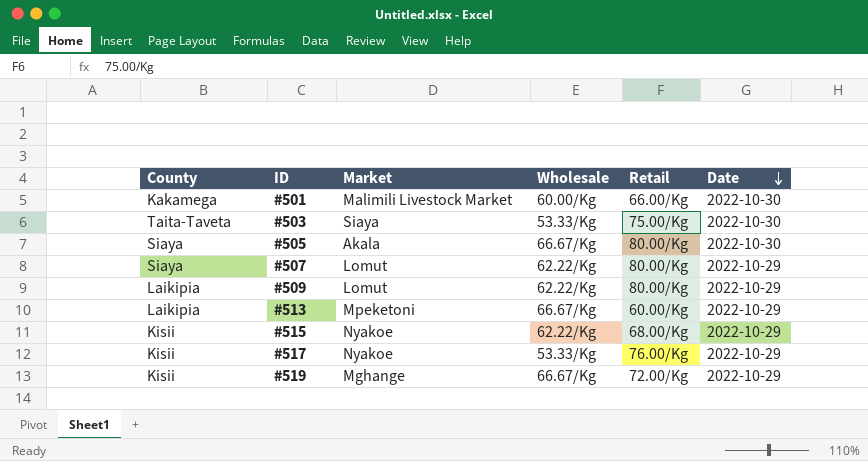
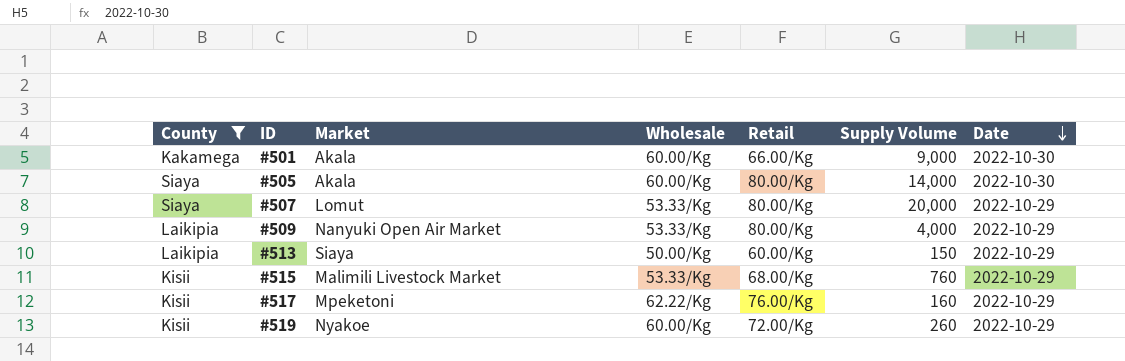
filter: none -> County != Taita-Taveta
column Supply Volume | position: none -> 6
#501 | Market: Malimili Livestock Market -> Akala
#505 | Wholesale: 66.67/Kg -> 60.00/Kg
#507 | Wholesale: 62.22/Kg -> 53.33/Kg
#509 | Market: Lomut -> Nanyuki Open Air Market
#509 | Wholesale: 62.22/Kg -> 53.33/Kg
#513 | Market: Mpeketoni -> Siaya
#513 | Wholesale: 66.67/Kg -> 50.00/Kg
#515 | Market: Nyakoe -> Malimili Livestock Market
#515 | Wholesale: 62.22/Kg -> 53.33/Kg
#517 | Market: Nyakoe -> Mpeketoni
#517 | Wholesale: 53.33/Kg -> 62.22/Kg
#519 | Market: Mghange -> Nyakoe
#519 | Wholesale: 66.67/Kg -> 60.00/Kg

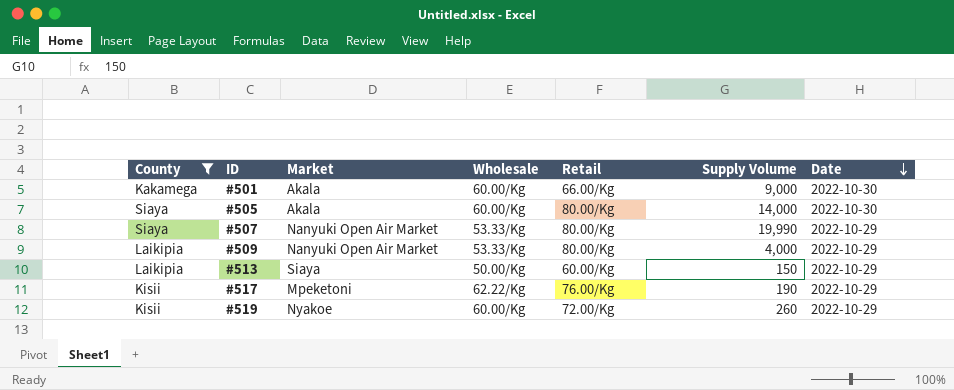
row #515: Kisii | Malimili Livestock Market | 53.33/Kg | 68.00/Kg | 760 | 2022-10-29 -> none
#507 | Market: Lomut -> Nanyuki Open Air Market
#507 | Supply Volume: 20,000 -> 19,990
#517 | Supply Volume: 160 -> 190

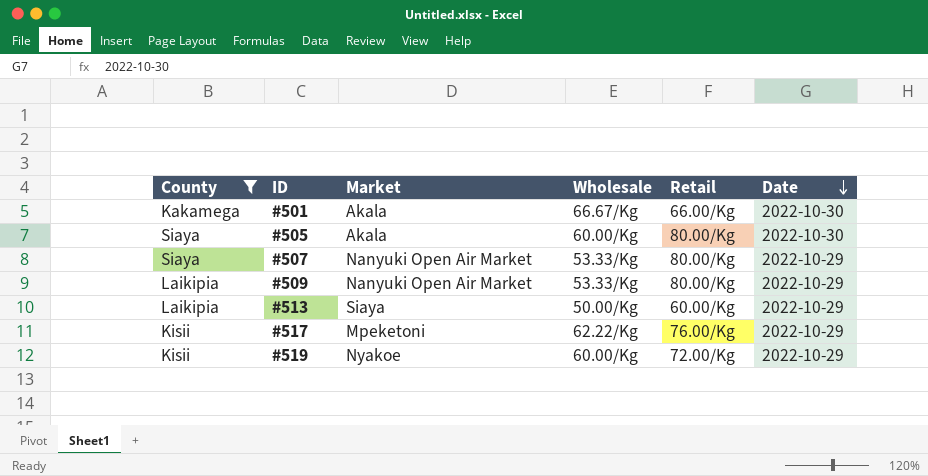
column Supply Volume | position: 6 -> none
#501 | Wholesale: 60.00/Kg -> 66.67/Kg

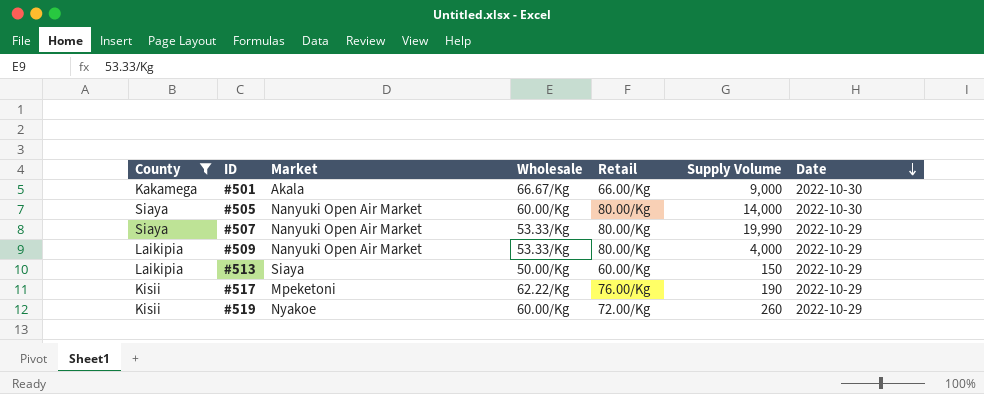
column Supply Volume | position: none -> 6
#505 | Market: Akala -> Nanyuki Open Air Market

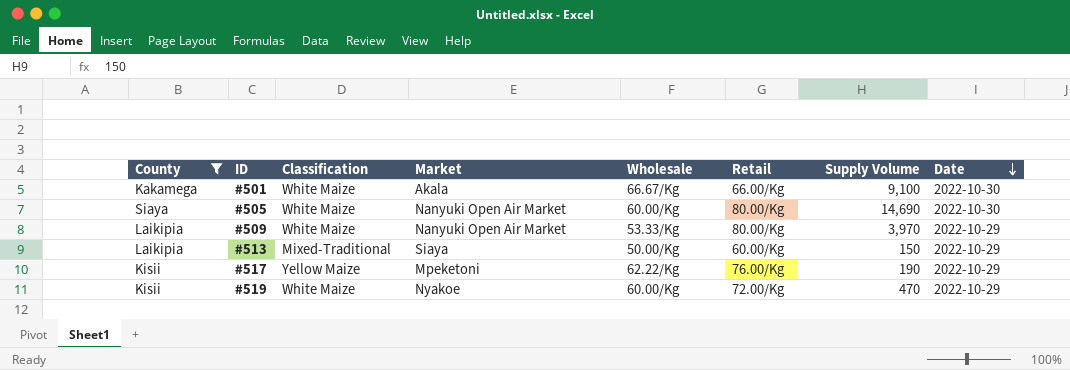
column Classification | position: none -> 3
row #507: Siaya | Nanyuki Open Air Market | 53.33/Kg | 80.00/Kg | 19,990 | 2022-10-29 -> none
#501 | Supply Volume: 9,000 -> 9,100
#505 | Supply Volume: 14,000 -> 14,690
#509 | Supply Volume: 4,000 -> 3,970
#519 | Supply Volume: 260 -> 470

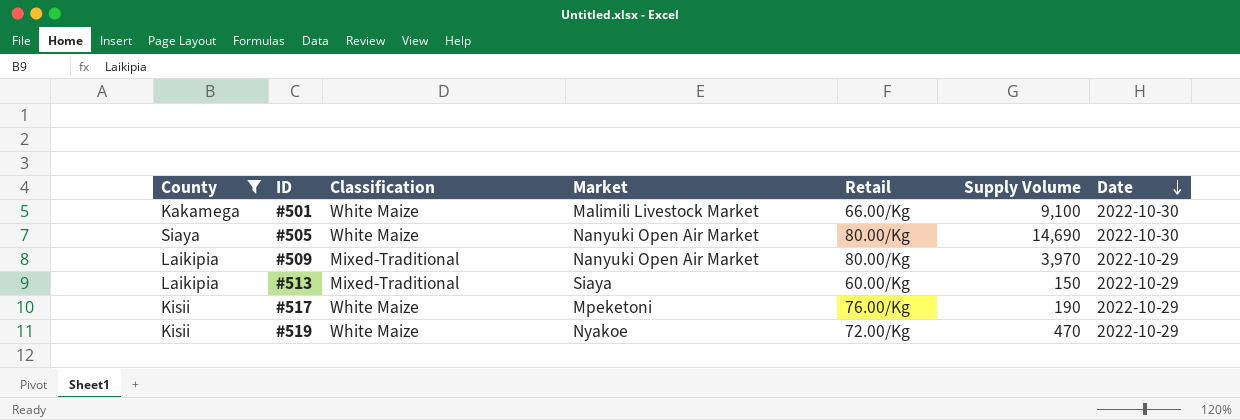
column Wholesale | position: 5 -> none
#501 | Market: Akala -> Malimili Livestock Market
#509 | Classification: White Maize -> Mixed-Traditional
#517 | Classification: Yellow Maize -> White Maize

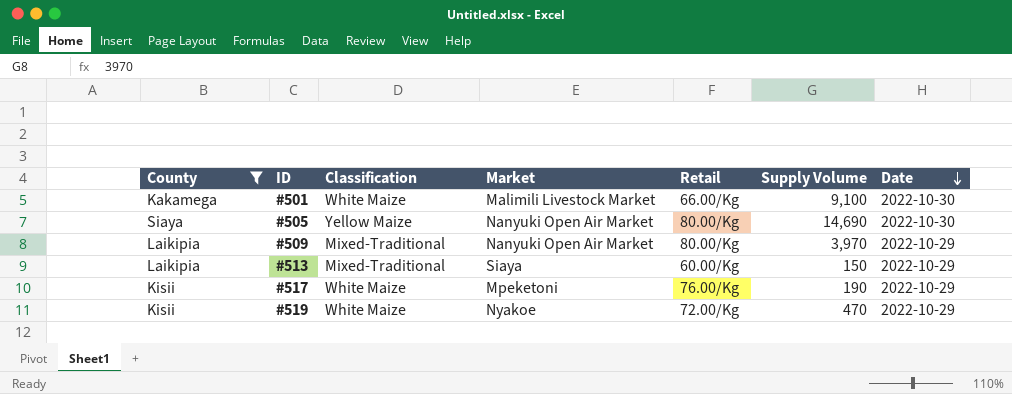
#505 | Classification: White Maize -> Yellow Maize

